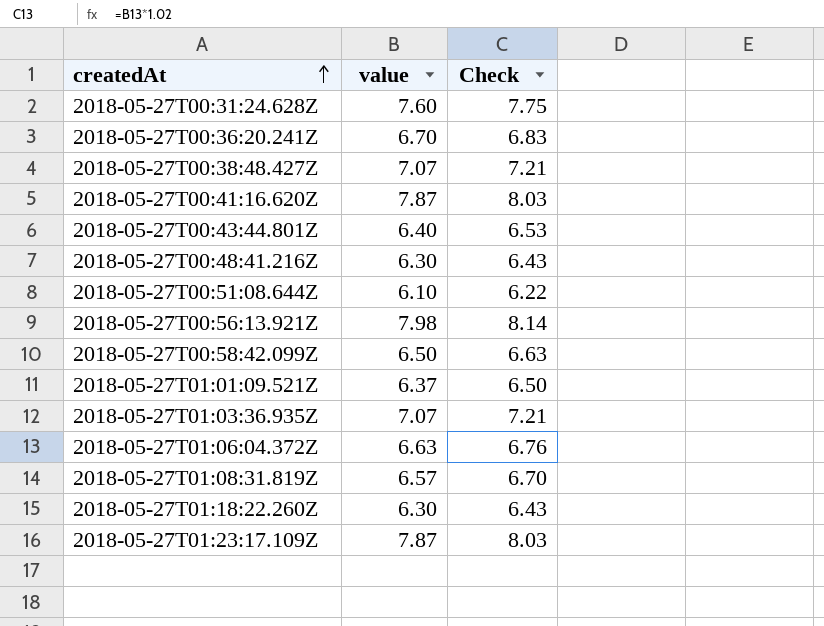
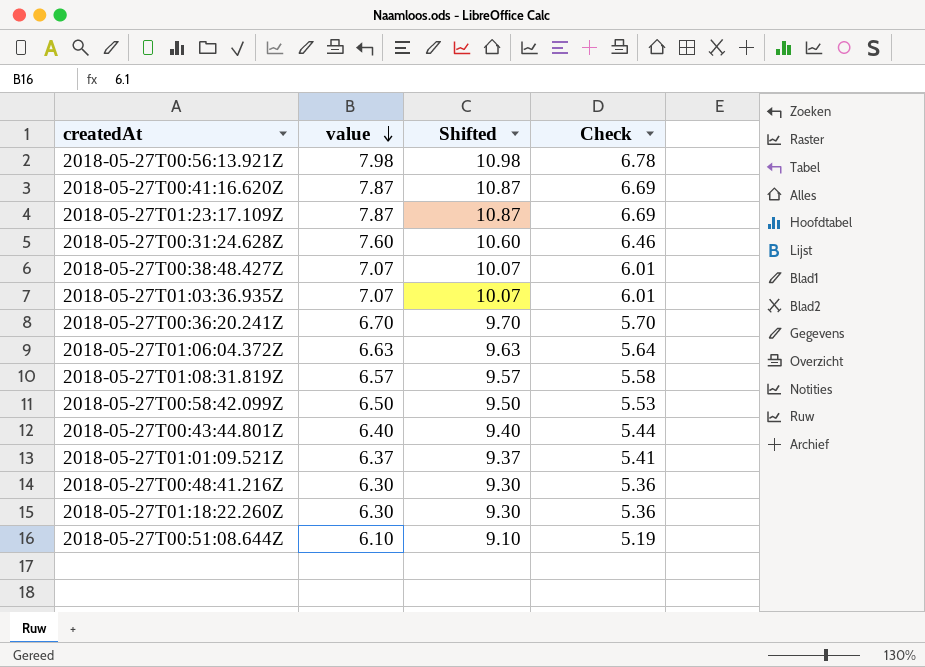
row order: createdAt ascending -> value descending
column Shifted | formula: none -> [value] + 3
column Check | formula: [value] * 1.02 -> [value] * 0.85

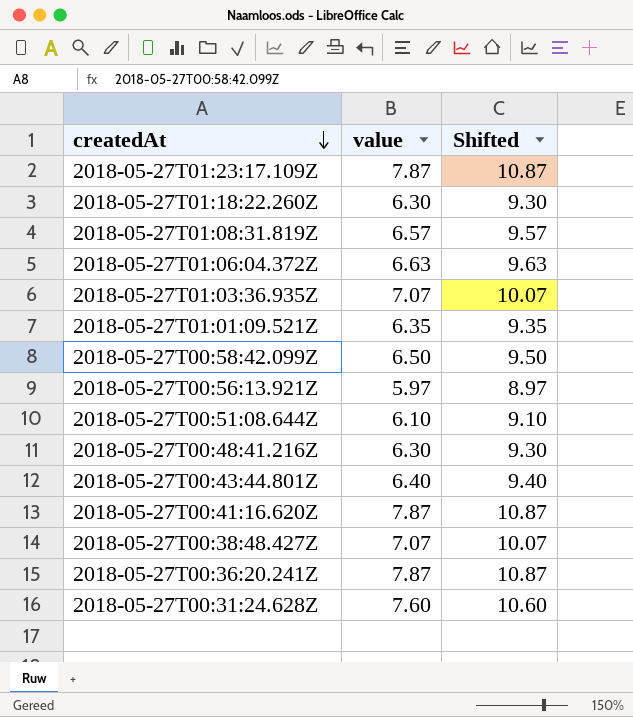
row order: value descending -> createdAt descending
column Check | formula: [value] * 0.85 -> none
2018-05-27T01:01:09.521Z | value: 6.37 -> 6.35
2018-05-27T01:01:09.521Z | Shifted: 9.37 -> 9.35
2018-05-27T00:56:13.921Z | value: 7.98 -> 5.97
2018-05-27T00:56:13.921Z | Shifted: 10.98 -> 8.97
2018-05-27T00:36:20.241Z | value: 6.70 -> 7.87
2018-05-27T00:36:20.241Z | Shifted: 9.70 -> 10.87

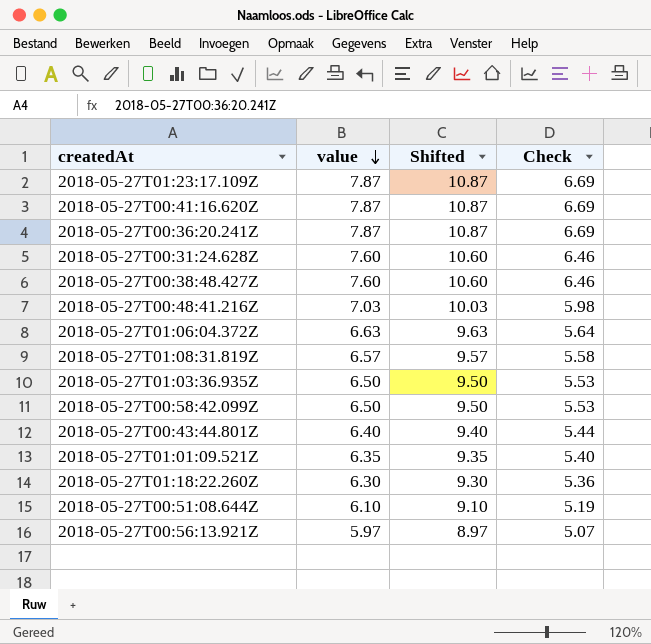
row order: createdAt descending -> value descending
column Check | formula: none -> [value] * 0.85
2018-05-27T00:38:48.427Z | value: 7.07 -> 7.60
2018-05-27T00:38:48.427Z | Shifted: 10.07 -> 10.60
2018-05-27T00:48:41.216Z | value: 6.30 -> 7.03
2018-05-27T00:48:41.216Z | Shifted: 9.30 -> 10.03
2018-05-27T01:03:36.935Z | value: 7.07 -> 6.50
2018-05-27T01:03:36.935Z | Shifted: 10.07 -> 9.50

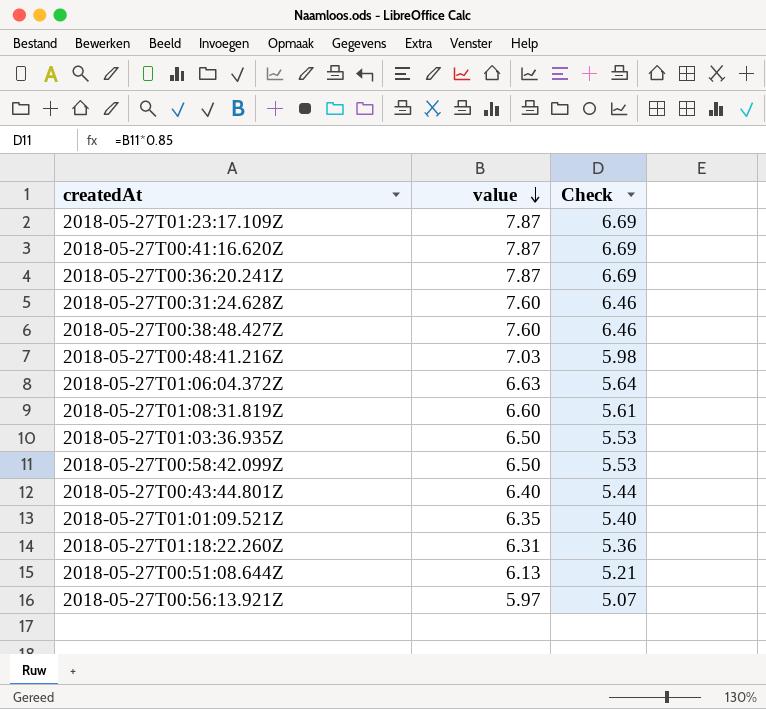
column Shifted | formula: [value] + 3 -> none
2018-05-27T01:08:31.819Z | value: 6.57 -> 6.60
2018-05-27T01:08:31.819Z | Check: 5.58 -> 5.61
2018-05-27T01:18:22.260Z | value: 6.30 -> 6.31
2018-05-27T00:51:08.644Z | value: 6.10 -> 6.13
2018-05-27T00:51:08.644Z | Check: 5.19 -> 5.21

